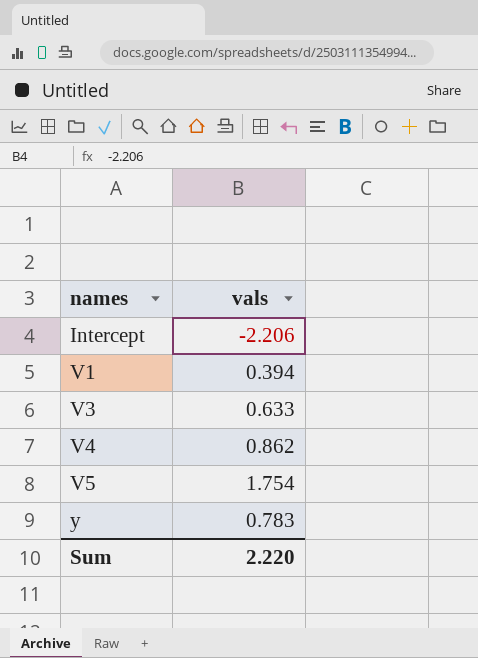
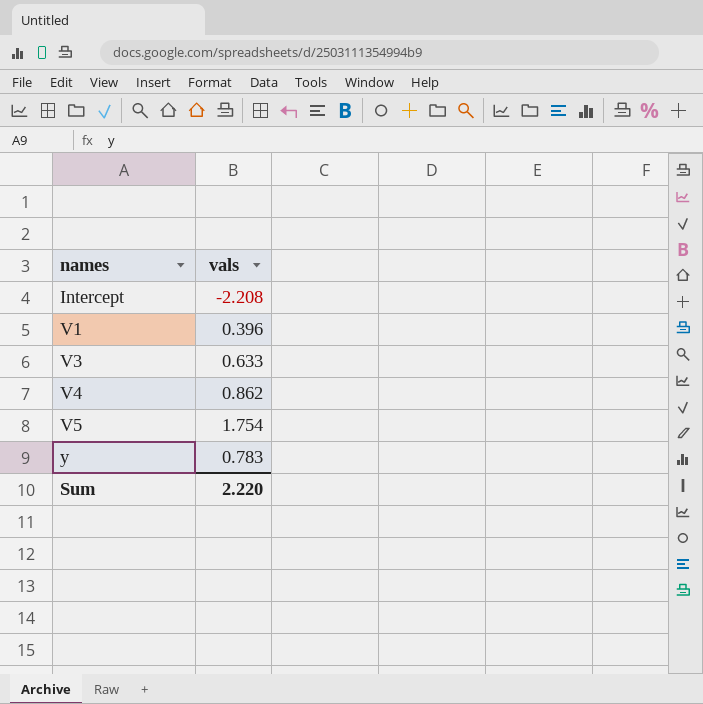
Intercept | vals: -2.206 -> -2.208
V1 | vals: 0.394 -> 0.396

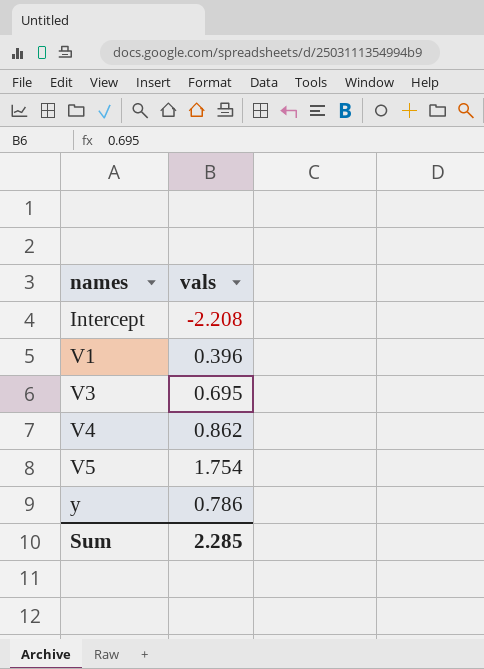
V3 | vals: 0.633 -> 0.695
y | vals: 0.783 -> 0.786
Sum | vals: 2.220 -> 2.285

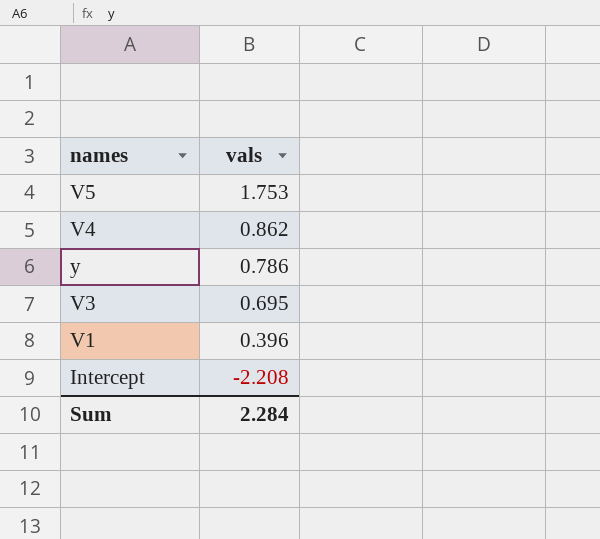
row order: names ascending -> vals descending
V5 | vals: 1.754 -> 1.753
Sum | vals: 2.285 -> 2.284

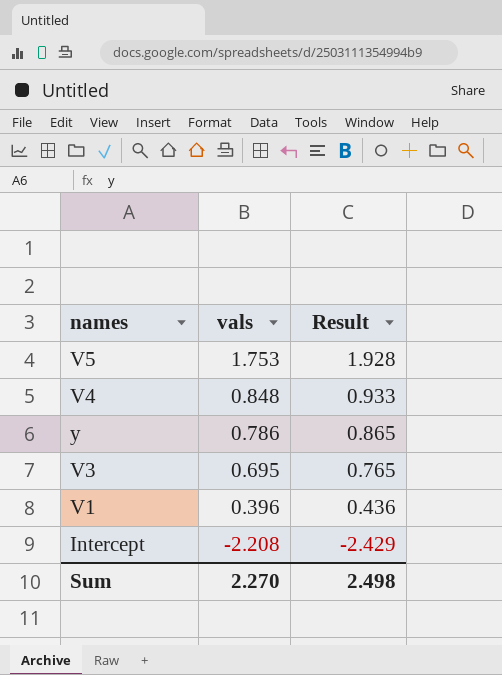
column Result | formula: none -> [vals] * 1.1
V4 | vals: 0.862 -> 0.848
Sum | vals: 2.284 -> 2.270

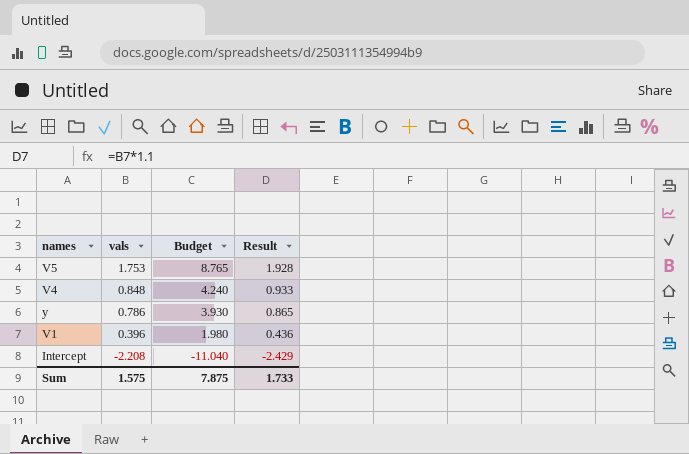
column Budget | formula: none -> [vals] * 5
row V3: 0.695 | 0.765 -> none
Sum | vals: 2.270 -> 1.575
Sum | Result: 2.498 -> 1.733

